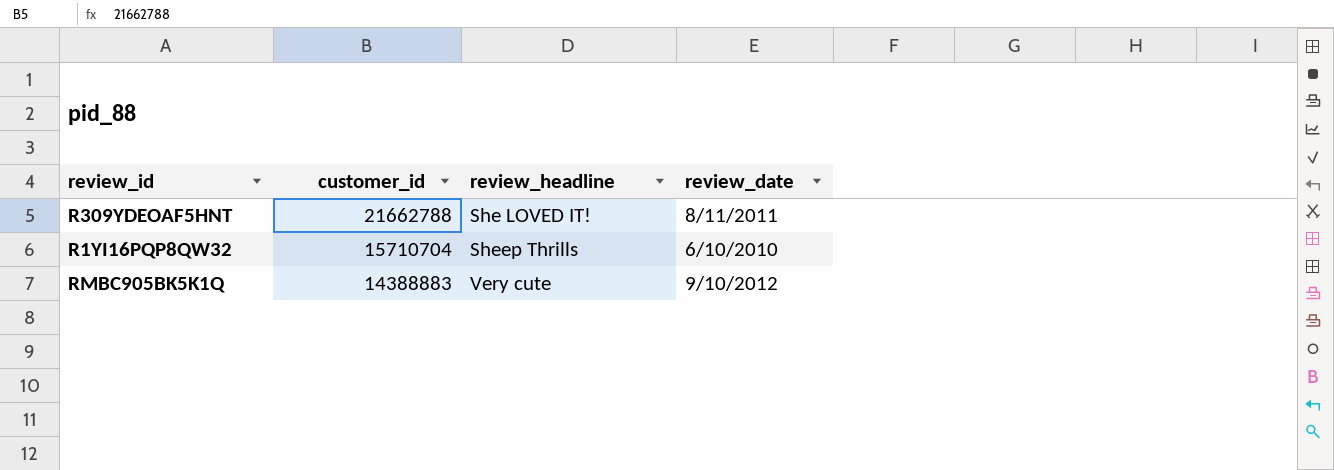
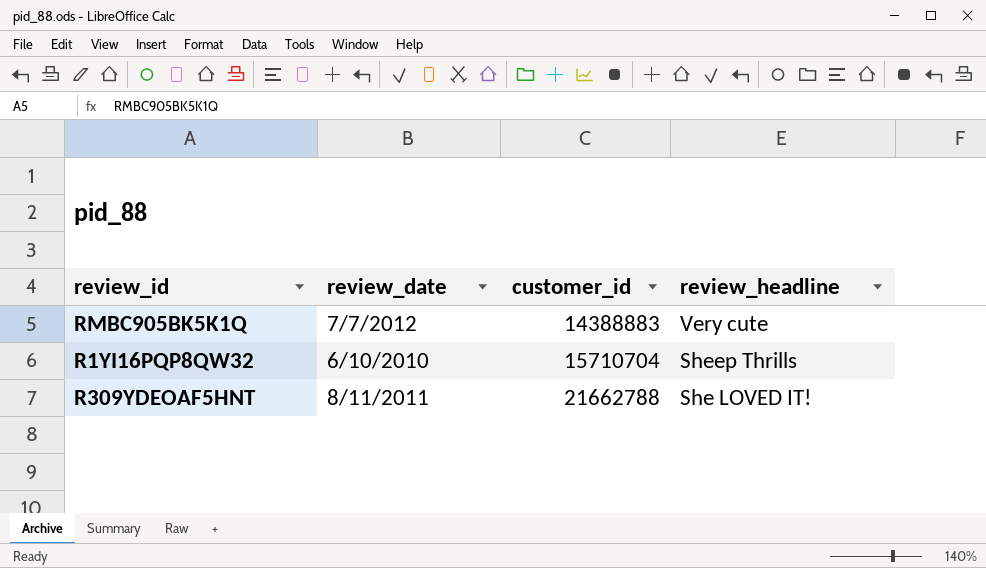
row order: customer_id descending -> customer_id ascending
column review_date | position: 4 -> 2
RMBC905BK5K1Q | review_date: 9/10/2012 -> 7/7/2012

